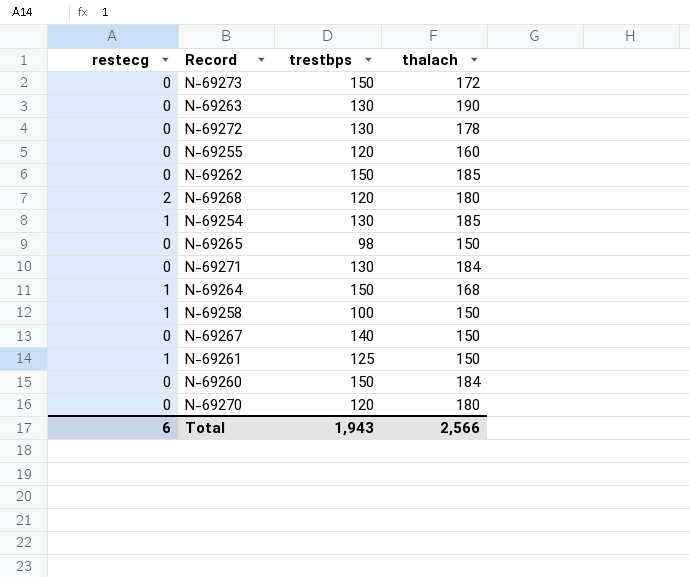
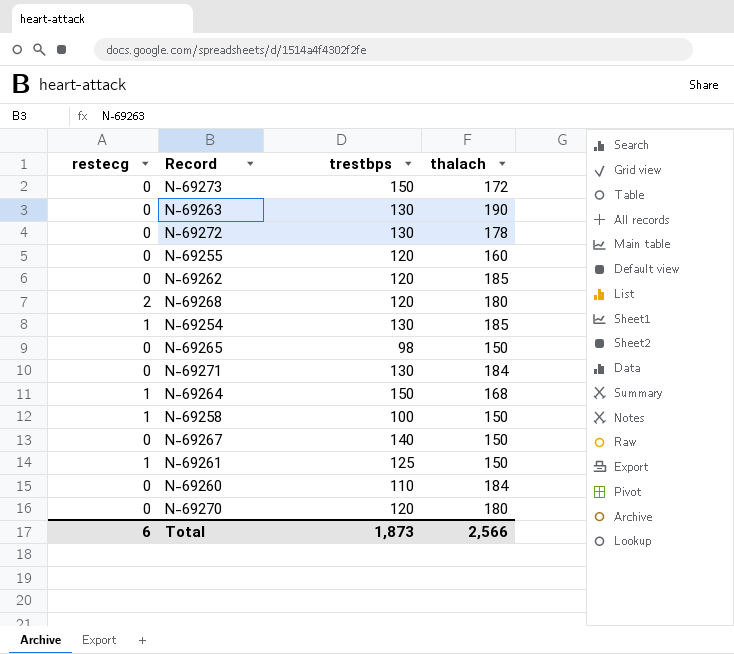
N-69262 | trestbps: 150 -> 120
N-69260 | trestbps: 150 -> 110
Total | trestbps: 1,943 -> 1,873

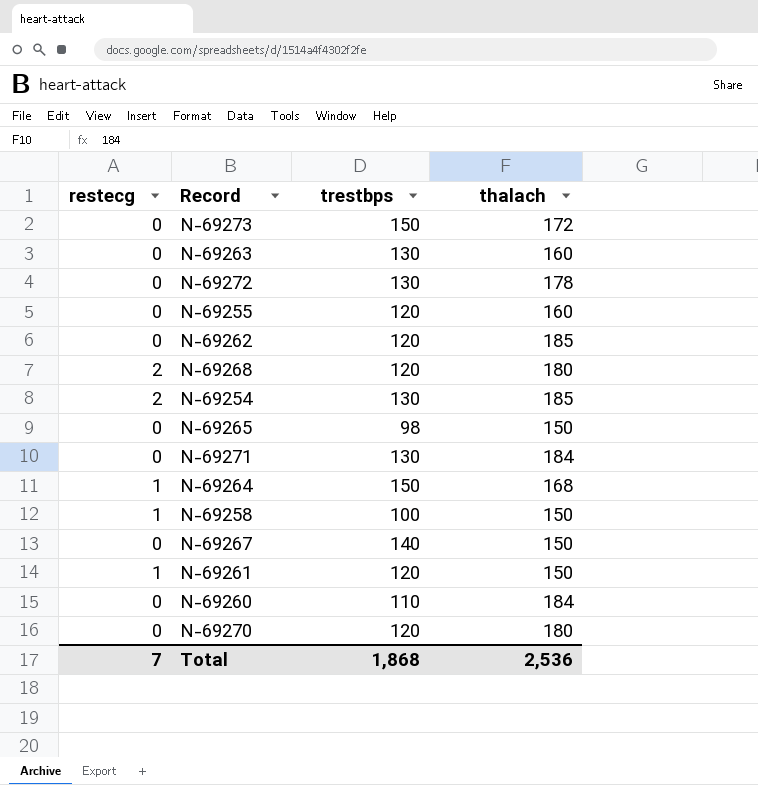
N-69263 | thalach: 190 -> 160
N-69254 | restecg: 1 -> 2
N-69261 | trestbps: 125 -> 120
Total | restecg: 6 -> 7
Total | trestbps: 1,873 -> 1,868
Total | thalach: 2,566 -> 2,536

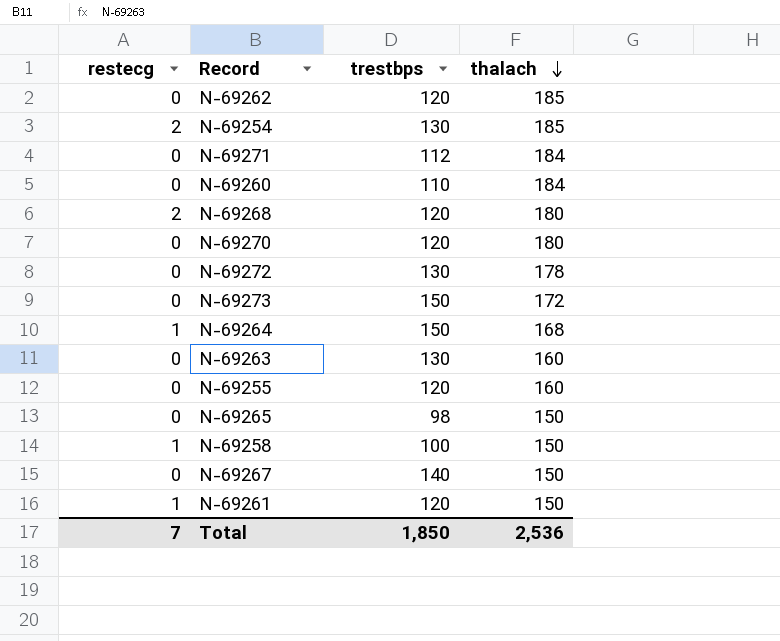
row order: none -> thalach descending
N-69271 | trestbps: 130 -> 112
Total | trestbps: 1,868 -> 1,850

